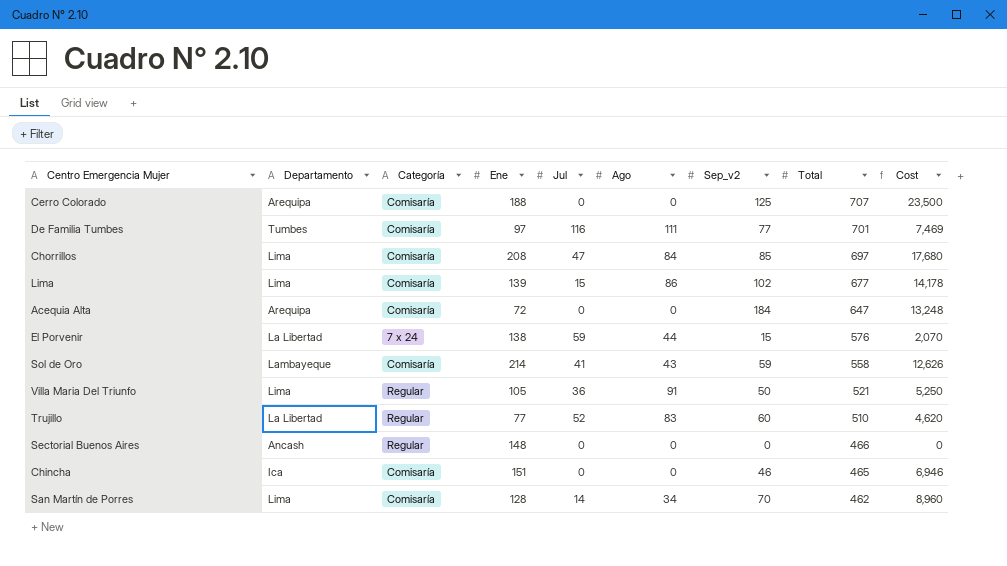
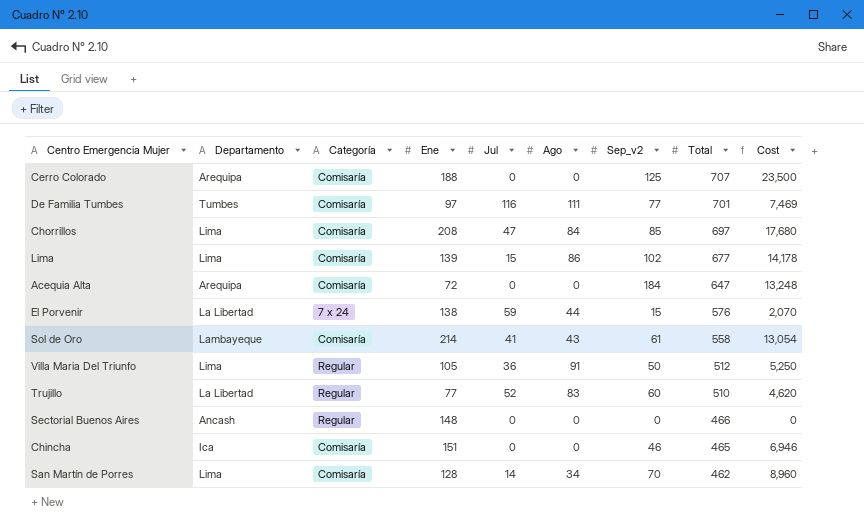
Sol de Oro | Sep_v2: 59 -> 61
Sol de Oro | Cost: 12,626 -> 13,054
Villa Maria Del Triunfo | Total: 521 -> 512

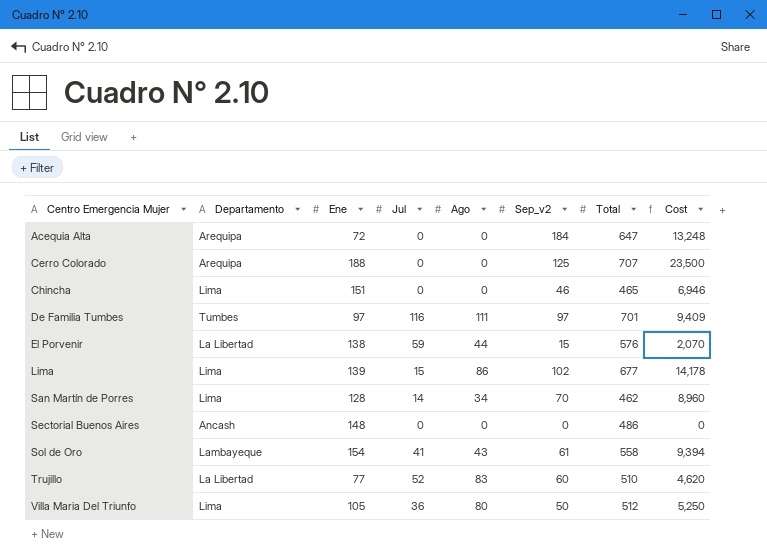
row order: Total descending -> Centro Emergencia Mujer ascending
column Categoría | position: 3 -> none
row Chorrillos: Lima | Comisaría | 208 | 47 | 84 | 85 | 697 | 17,680 -> none
Chincha | Departamento: Ica -> Lima
De Familia Tumbes | Sep_v2: 77 -> 97
De Familia Tumbes | Cost: 7,469 -> 9,409
Sectorial Buenos Aires | Total: 466 -> 486
Sol de Oro | Ene: 214 -> 154
Sol de Oro | Cost: 13,054 -> 9,394
Villa Maria Del Triunfo | Ago: 91 -> 80

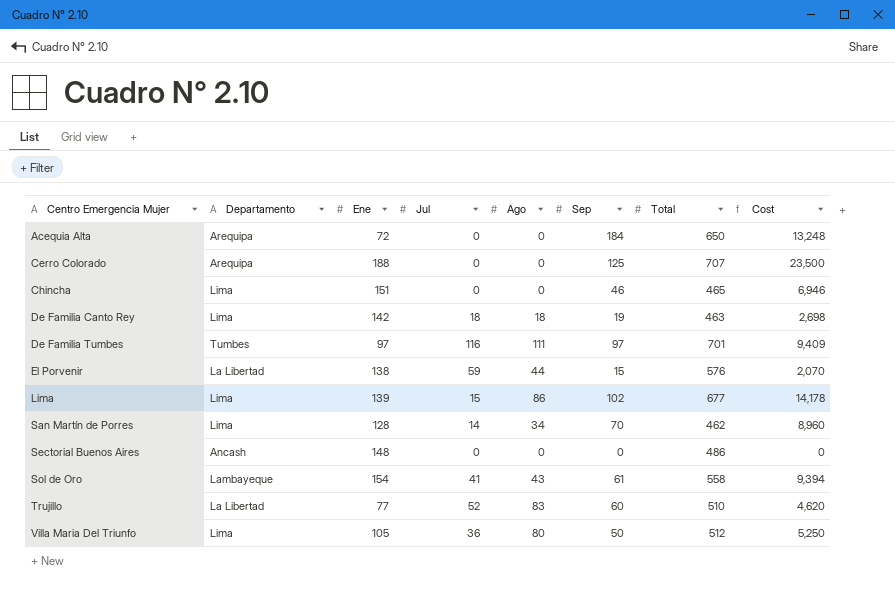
column name: Sep_v2 -> Sep
Acequia Alta | Total: 647 -> 650
row De Familia Canto Rey: none -> Lima | 142 | 18 | 18 | 19 | 463 | 2,698

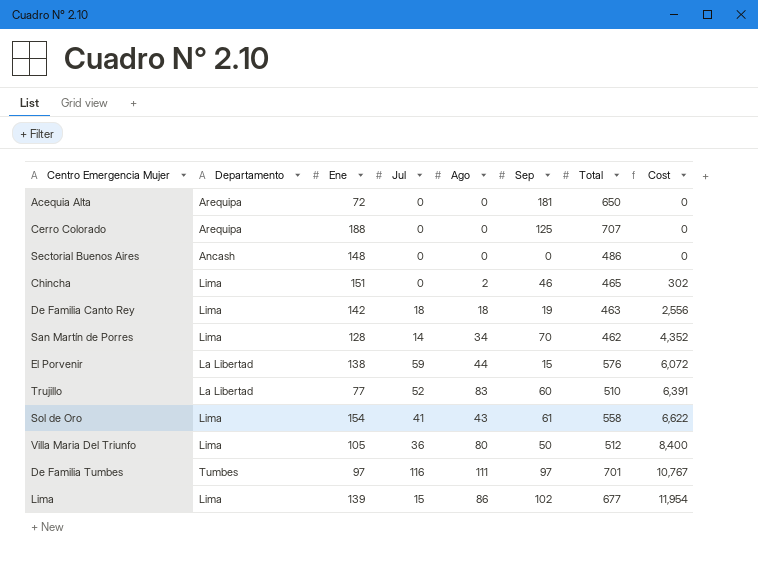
row order: Centro Emergencia Mujer ascending -> Cost ascending
column Cost | formula: [Ene] * [Sep] -> [Ene] * [Ago]
Acequia Alta | Sep: 184 -> 181
Chincha | Ago: 0 -> 2
Sol de Oro | Departamento: Lambayeque -> Lima

